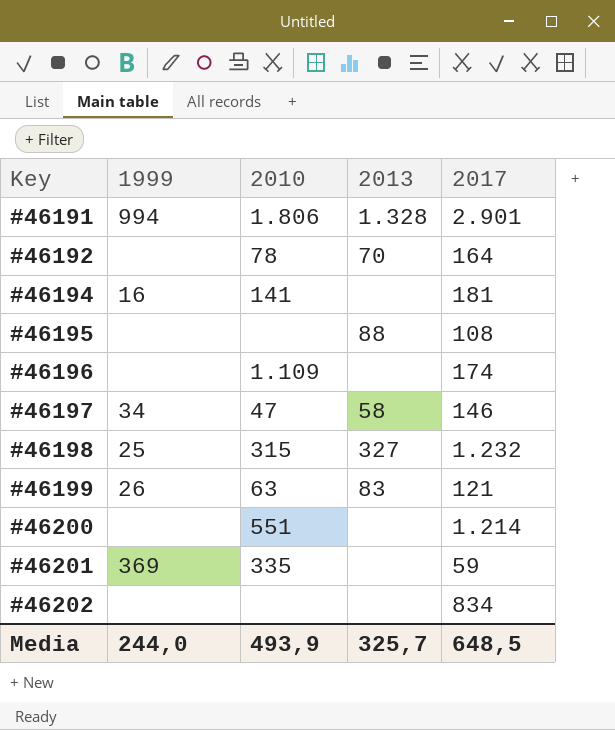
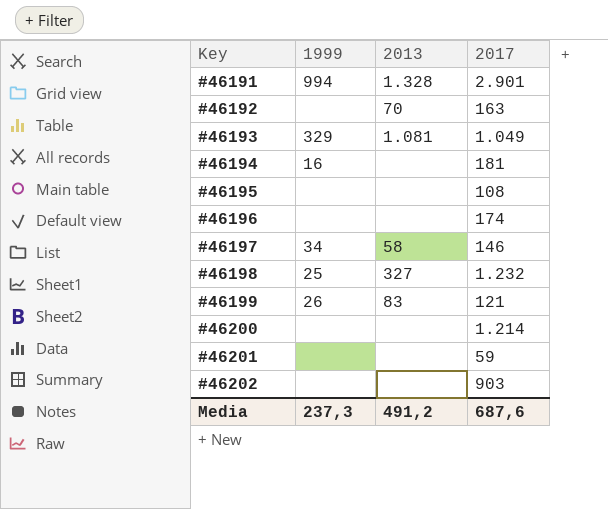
column 2010 | position: 3 -> none
#46192 | 2017: 164 -> 163
row #46193: none -> 329 | 1.081 | 1.049
#46195 | 2013: 88 -> none
#46201 | 1999: 369 -> none
#46202 | 2017: 834 -> 903
Media | 1999: 244,0 -> 237,3
Media | 2013: 325,7 -> 491,2
Media | 2017: 648,5 -> 687,6

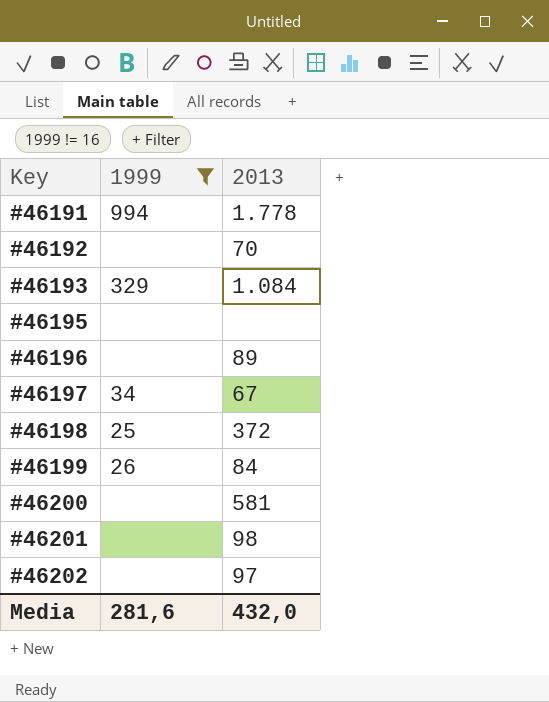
filter: none -> 1999 != 16
column 2017 | position: 4 -> none
#46191 | 2013: 1.328 -> 1.778
#46193 | 2013: 1.081 -> 1.084
#46196 | 2013: none -> 89
#46197 | 2013: 58 -> 67
#46198 | 2013: 327 -> 372
#46199 | 2013: 83 -> 84
#46200 | 2013: none -> 581
#46201 | 2013: none -> 98
#46202 | 2013: none -> 97
Media | 1999: 237,3 -> 281,6
Media | 2013: 491,2 -> 432,0

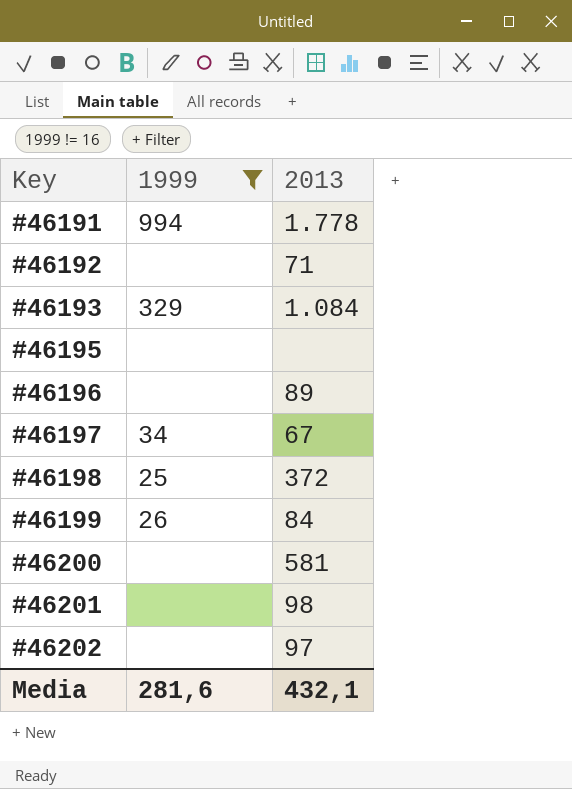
#46192 | 2013: 70 -> 71
Media | 2013: 432,0 -> 432,1

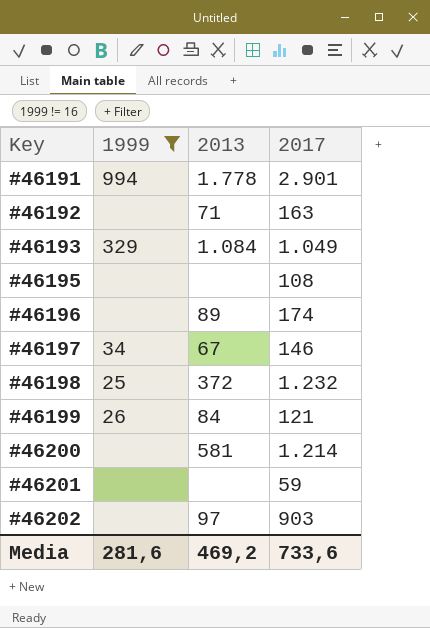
column 2017 | position: none -> 4
#46201 | 2013: 98 -> none
Media | 2013: 432,1 -> 469,2

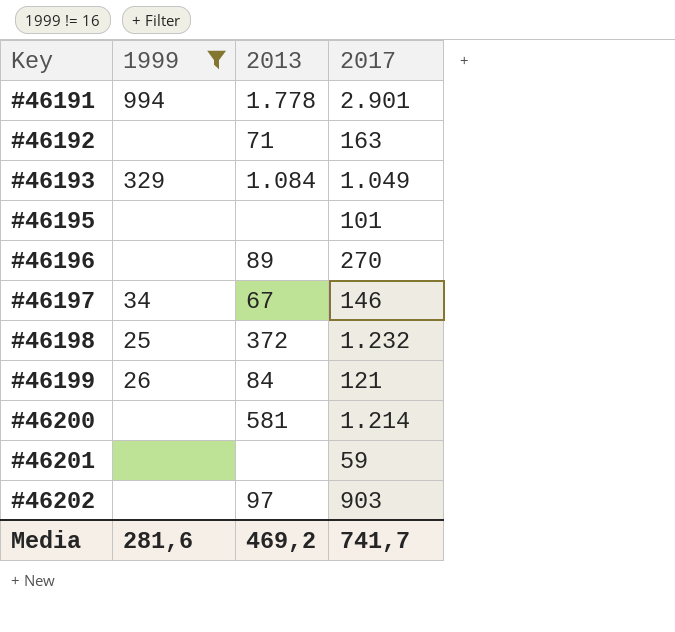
#46195 | 2017: 108 -> 101
#46196 | 2017: 174 -> 270
Media | 2017: 733,6 -> 741,7

